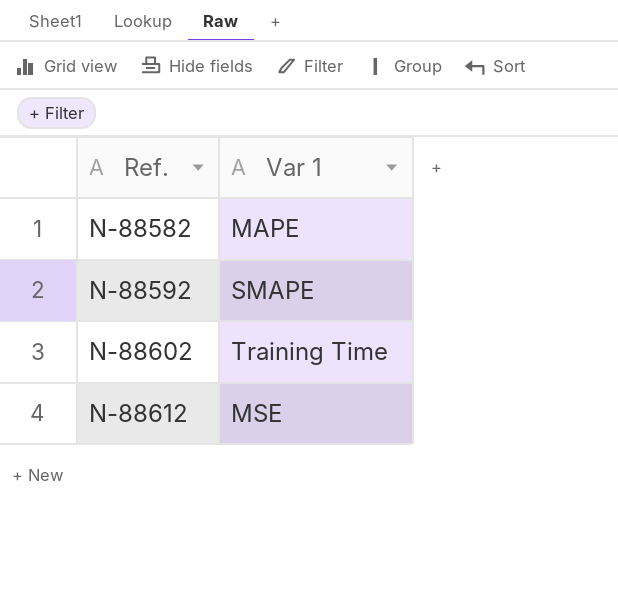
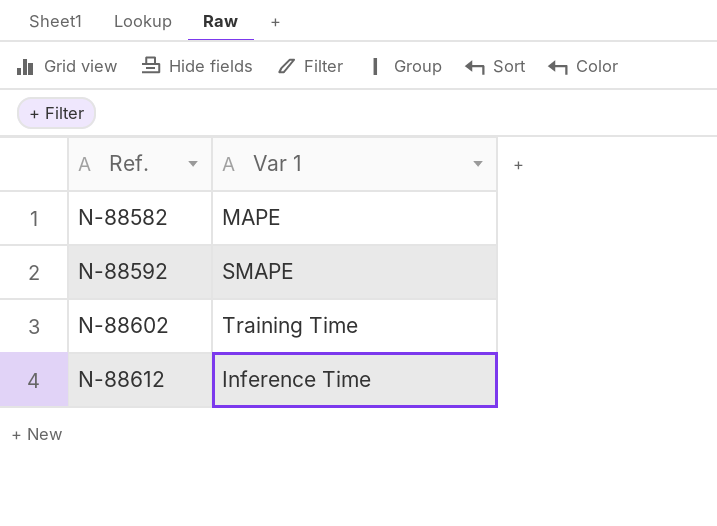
N-88612 | Var 1: MSE -> Inference Time

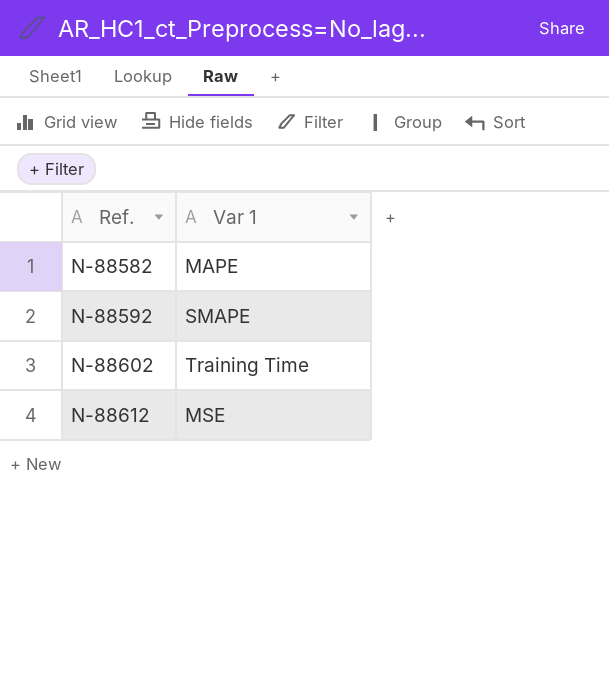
N-88612 | Var 1: Inference Time -> MSE

